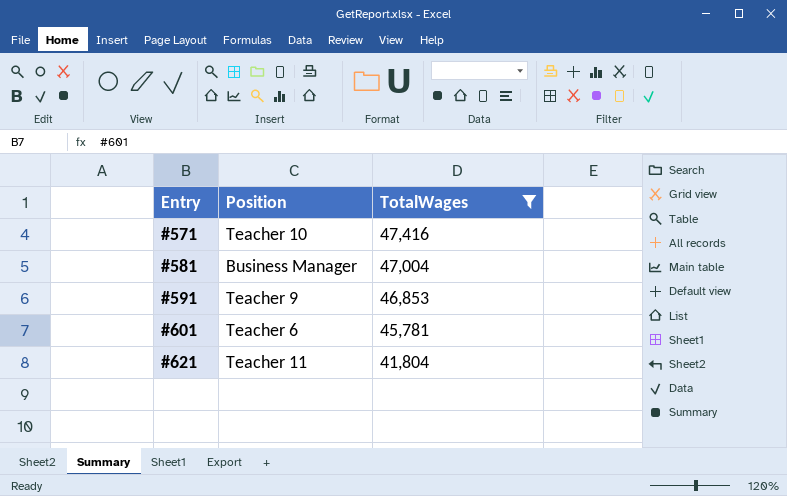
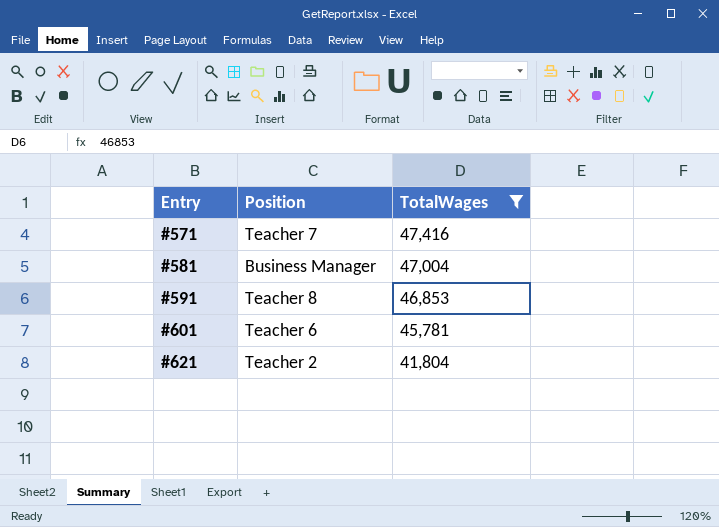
#571 | Position: Teacher 10 -> Teacher 7
#591 | Position: Teacher 9 -> Teacher 8
#621 | Position: Teacher 11 -> Teacher 2

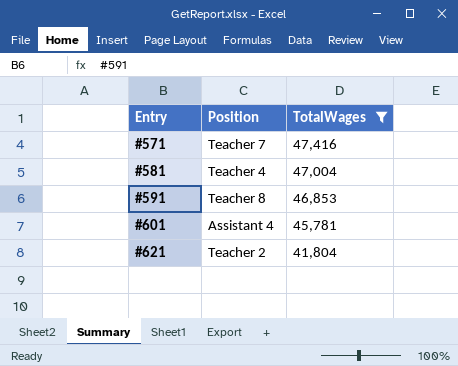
#581 | Position: Business Manager -> Teacher 4
#601 | Position: Teacher 6 -> Assistant 4

